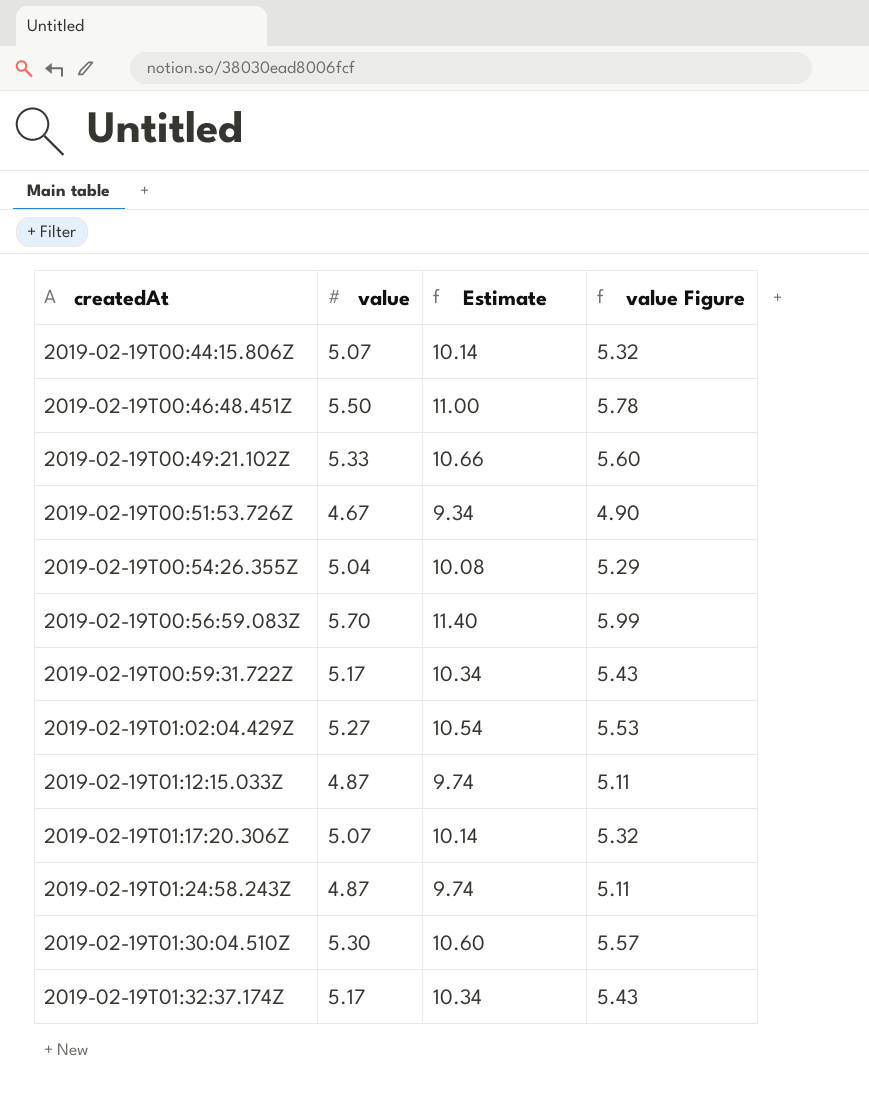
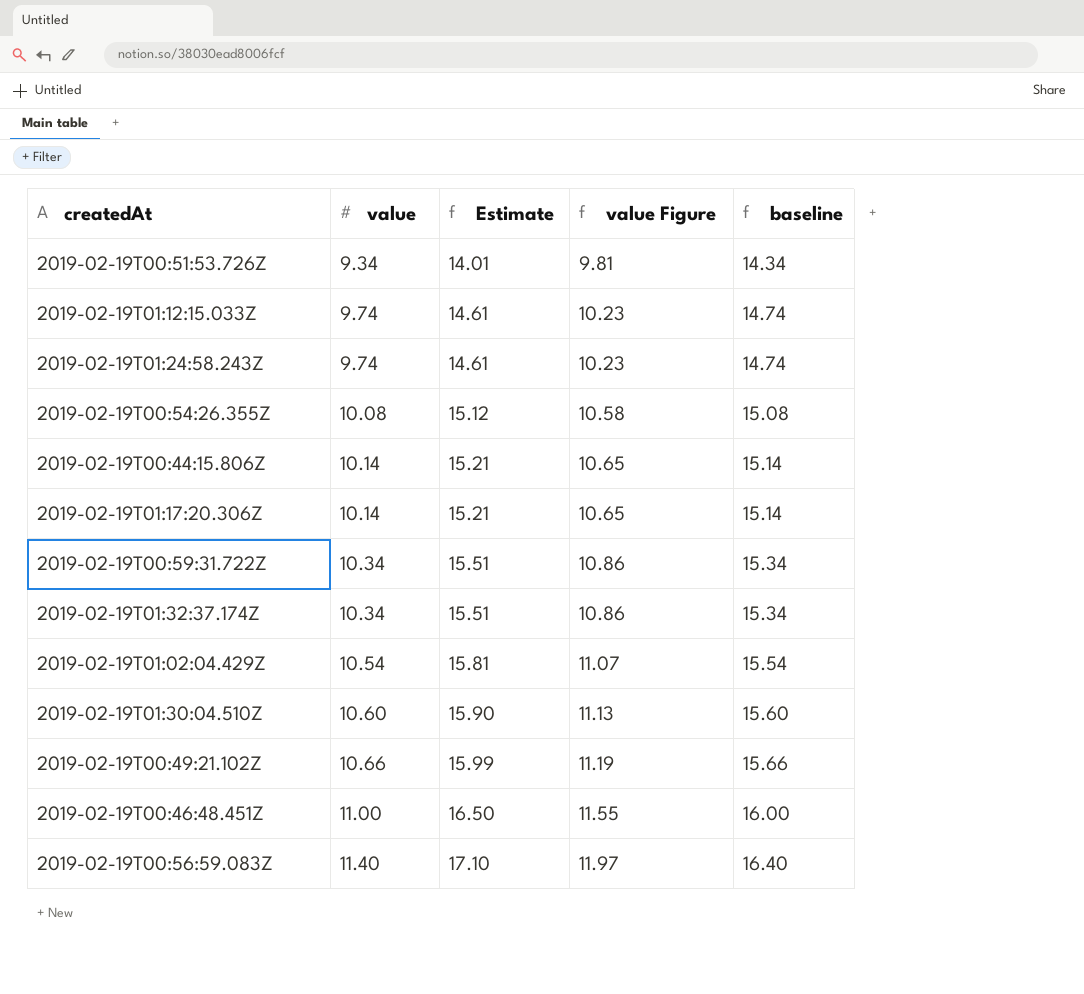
row order: createdAt ascending -> value ascending
column Estimate | formula: [value] * 2 -> [value] * 1.5
column baseline | formula: none -> [value] + 5
2019-02-19T00:51:53.726Z | value: 4.67 -> 9.34
2019-02-19T00:51:53.726Z | value Figure: 4.90 -> 9.81
2019-02-19T01:12:15.033Z | value: 4.87 -> 9.74
2019-02-19T01:12:15.033Z | value Figure: 5.11 -> 10.23
2019-02-19T01:24:58.243Z | value: 4.87 -> 9.74
2019-02-19T01:24:58.243Z | value Figure: 5.11 -> 10.23
2019-02-19T00:54:26.355Z | value: 5.04 -> 10.08
2019-02-19T00:54:26.355Z | value Figure: 5.29 -> 10.58
2019-02-19T00:44:15.806Z | value: 5.07 -> 10.14
2019-02-19T00:44:15.806Z | value Figure: 5.32 -> 10.65
2019-02-19T01:17:20.306Z | value: 5.07 -> 10.14
2019-02-19T01:17:20.306Z | value Figure: 5.32 -> 10.65
2019-02-19T00:59:31.722Z | value: 5.17 -> 10.34
2019-02-19T00:59:31.722Z | value Figure: 5.43 -> 10.86
2019-02-19T01:32:37.174Z | value: 5.17 -> 10.34
2019-02-19T01:32:37.174Z | value Figure: 5.43 -> 10.86
2019-02-19T01:02:04.429Z | value: 5.27 -> 10.54
2019-02-19T01:02:04.429Z | value Figure: 5.53 -> 11.07
2019-02-19T01:30:04.510Z | value: 5.30 -> 10.60
2019-02-19T01:30:04.510Z | value Figure: 5.57 -> 11.13
2019-02-19T00:49:21.102Z | value: 5.33 -> 10.66
2019-02-19T00:49:21.102Z | value Figure: 5.60 -> 11.19
2019-02-19T00:46:48.451Z | value: 5.50 -> 11.00
2019-02-19T00:46:48.451Z | value Figure: 5.78 -> 11.55
2019-02-19T00:56:59.083Z | value: 5.70 -> 11.40
2019-02-19T00:56:59.083Z | value Figure: 5.99 -> 11.97

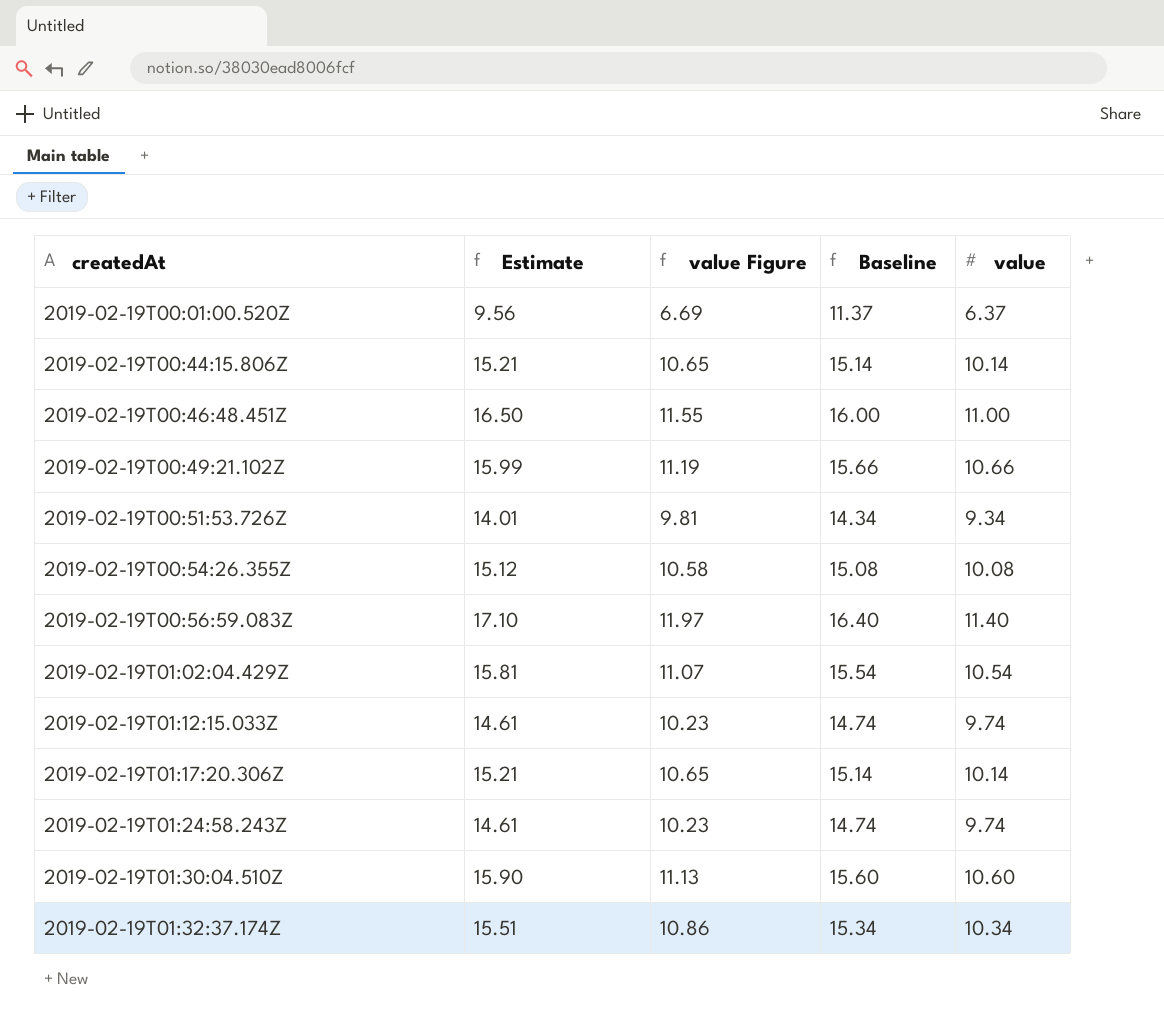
row order: value ascending -> createdAt ascending
column name: baseline -> Baseline
column value | position: 2 -> 5
row 2019-02-19T00:59:31.722Z: 10.34 | 15.51 | 10.86 | 15.34 -> none
row 2019-02-19T00:01:00.520Z: none -> 9.56 | 6.69 | 11.37 | 6.37

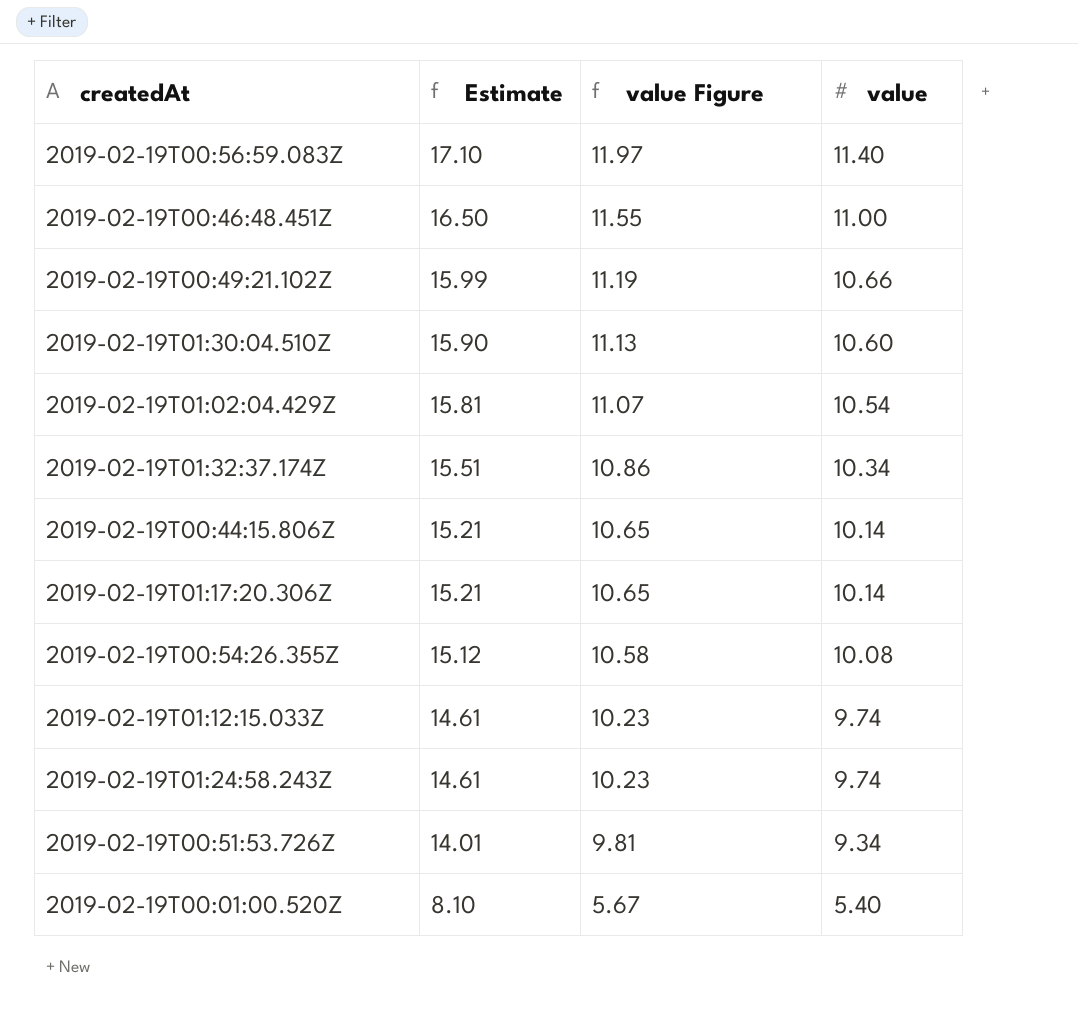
row order: createdAt ascending -> Estimate descending
column Baseline | formula: [value] + 5 -> none
2019-02-19T00:01:00.520Z | Estimate: 9.56 -> 8.10
2019-02-19T00:01:00.520Z | value Figure: 6.69 -> 5.67
2019-02-19T00:01:00.520Z | value: 6.37 -> 5.40

